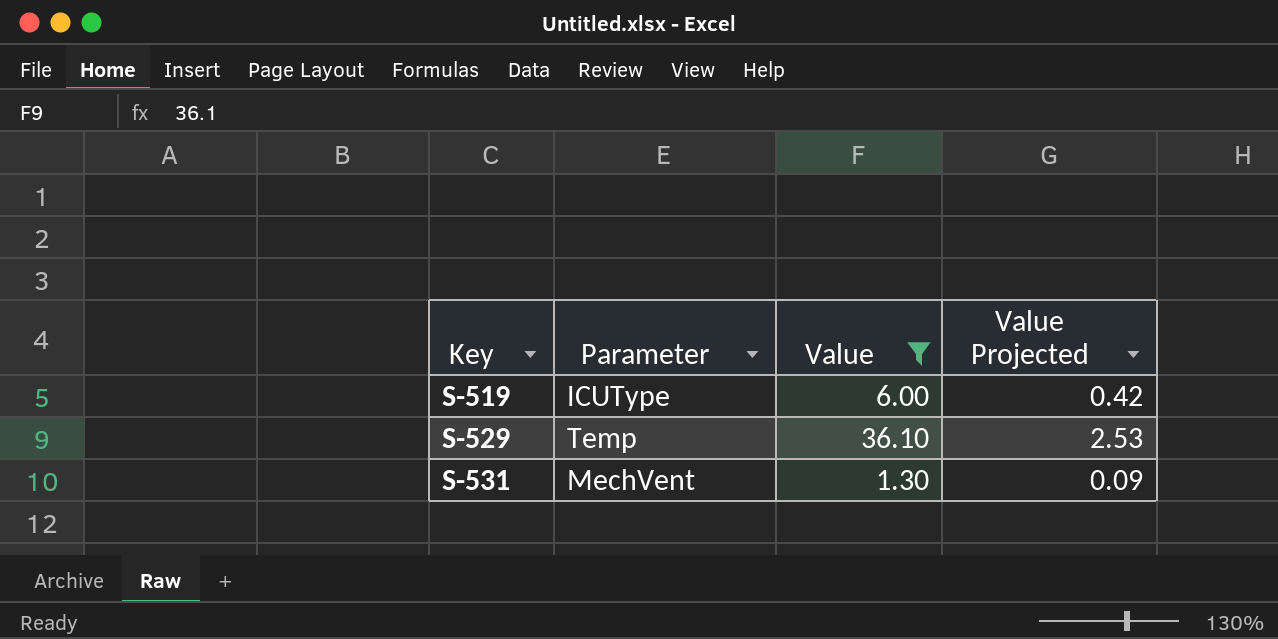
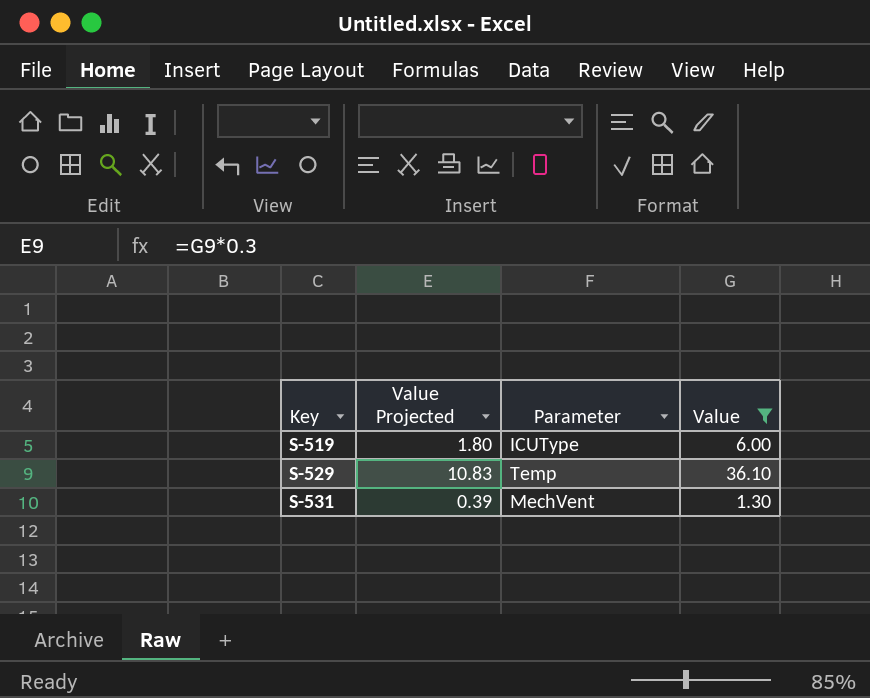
column Value Projected | formula: [Value] * 0.07 -> [Value] * 0.3
column Value Projected | position: 4 -> 2

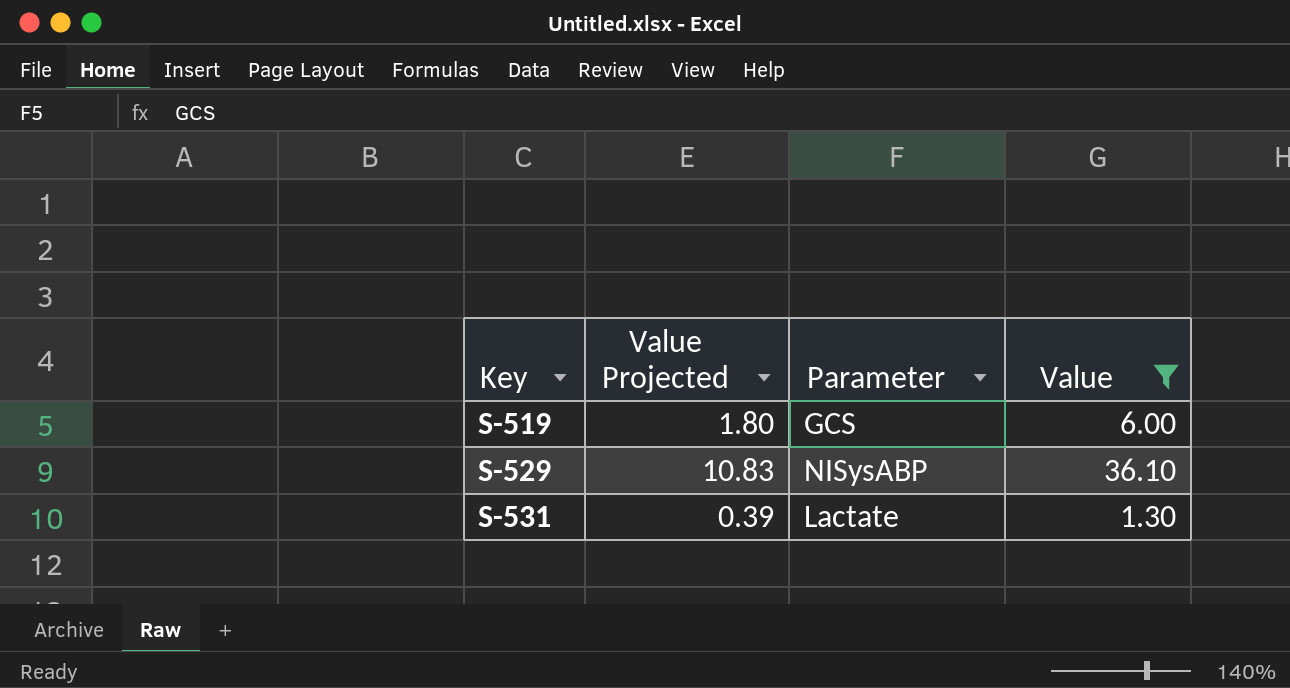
S-519 | Parameter: ICUType -> GCS
S-529 | Parameter: Temp -> NISysABP
S-531 | Parameter: MechVent -> Lactate

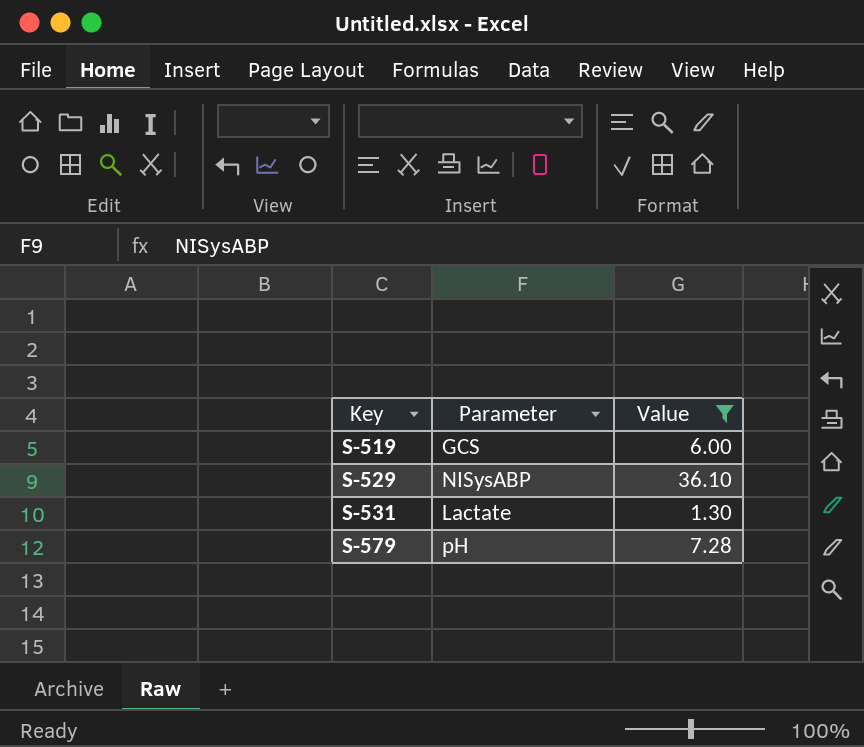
column Value Projected | formula: [Value] * 0.3 -> none
row S-579: none -> pH | 7.28

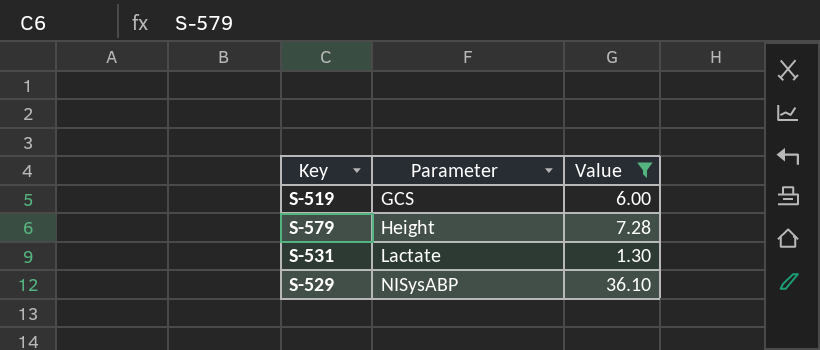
row order: Key ascending -> Parameter ascending
S-579 | Parameter: pH -> Height

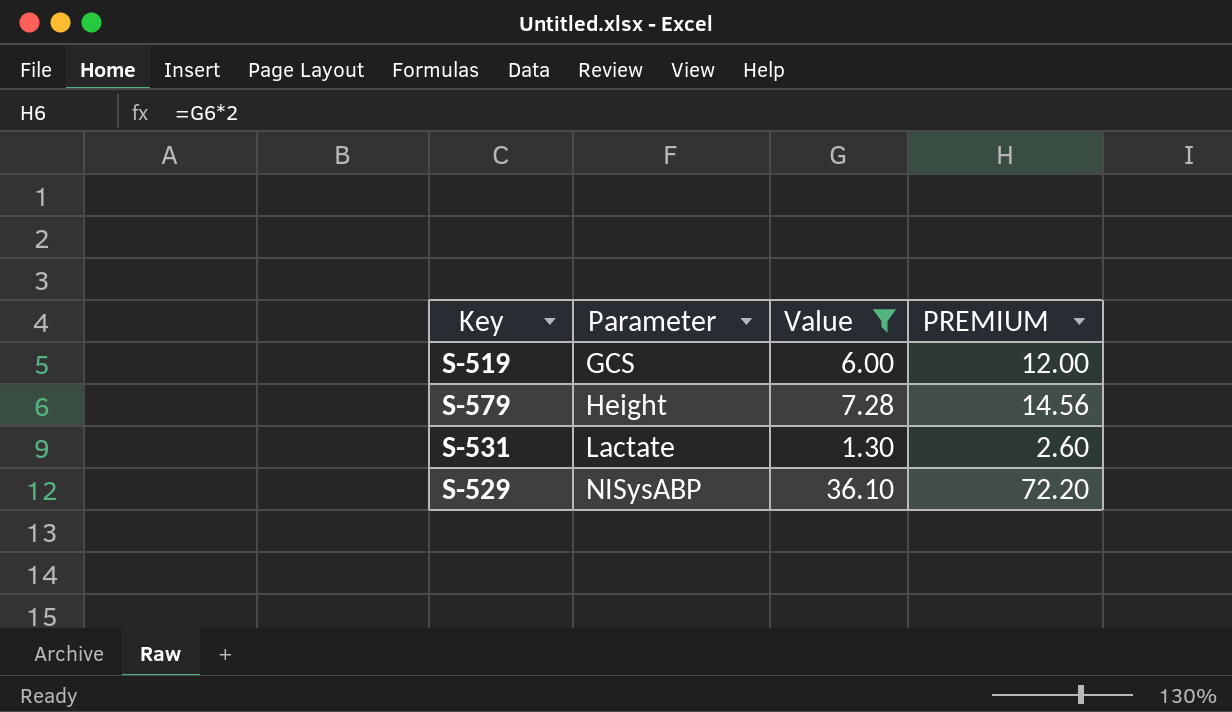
column PREMIUM | formula: none -> [Value] * 2

